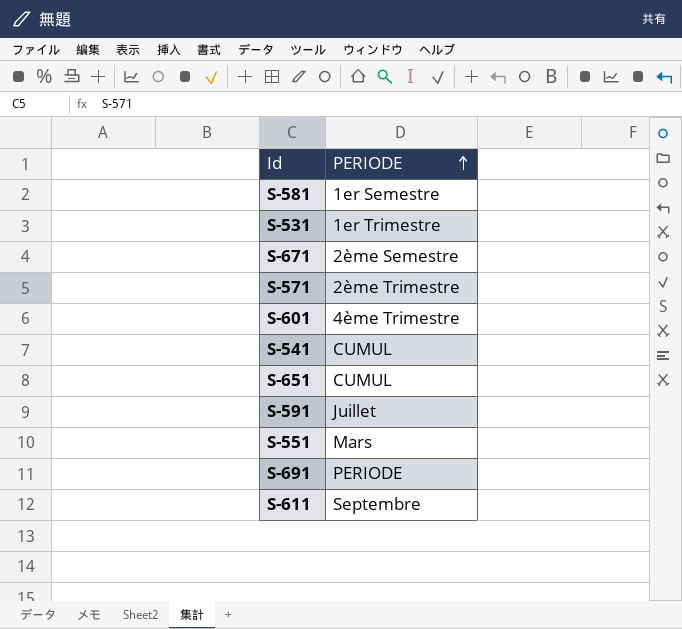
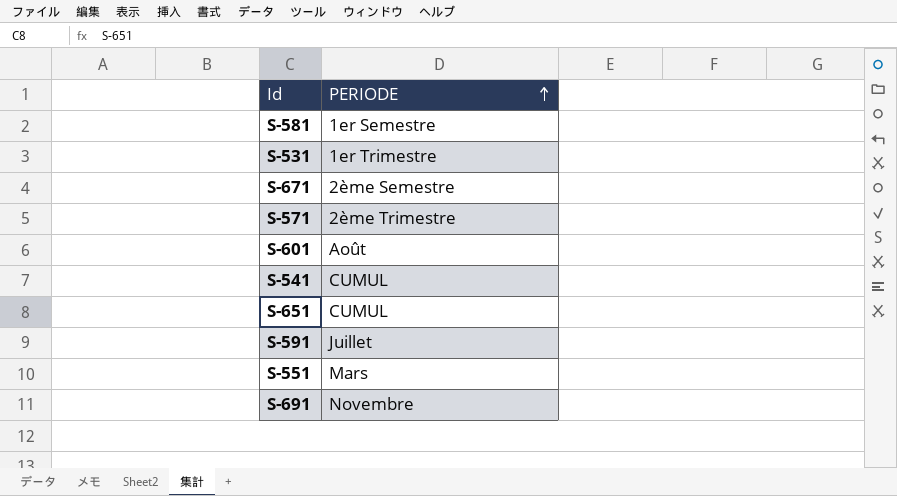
row S-611: Septembre -> none
S-601 | PERIODE: 4ème Trimestre -> Août
S-691 | PERIODE: PERIODE -> Novembre

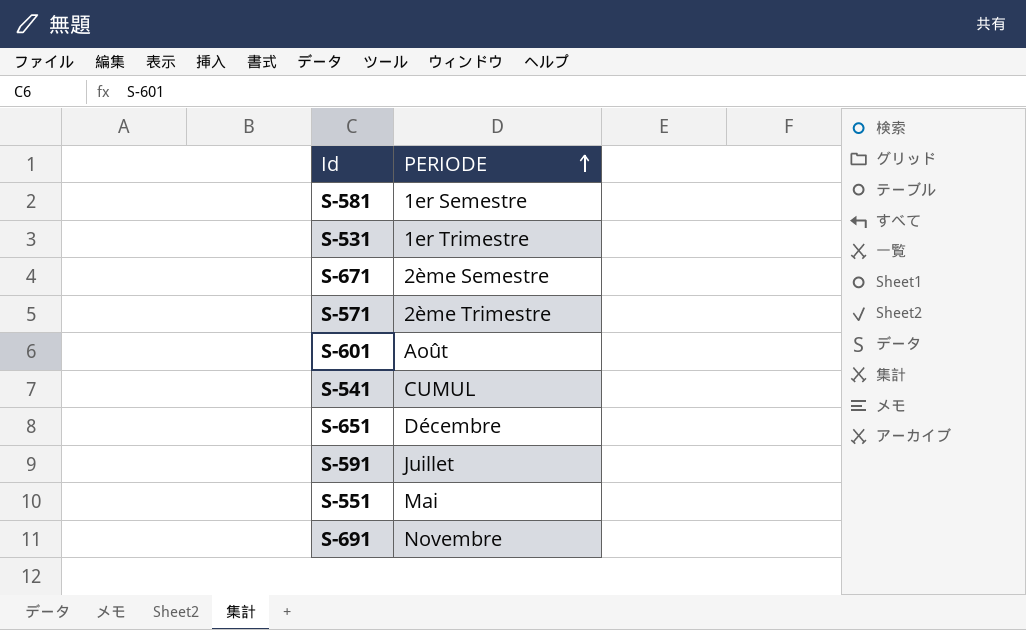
S-651 | PERIODE: CUMUL -> Décembre
S-551 | PERIODE: Mars -> Mai

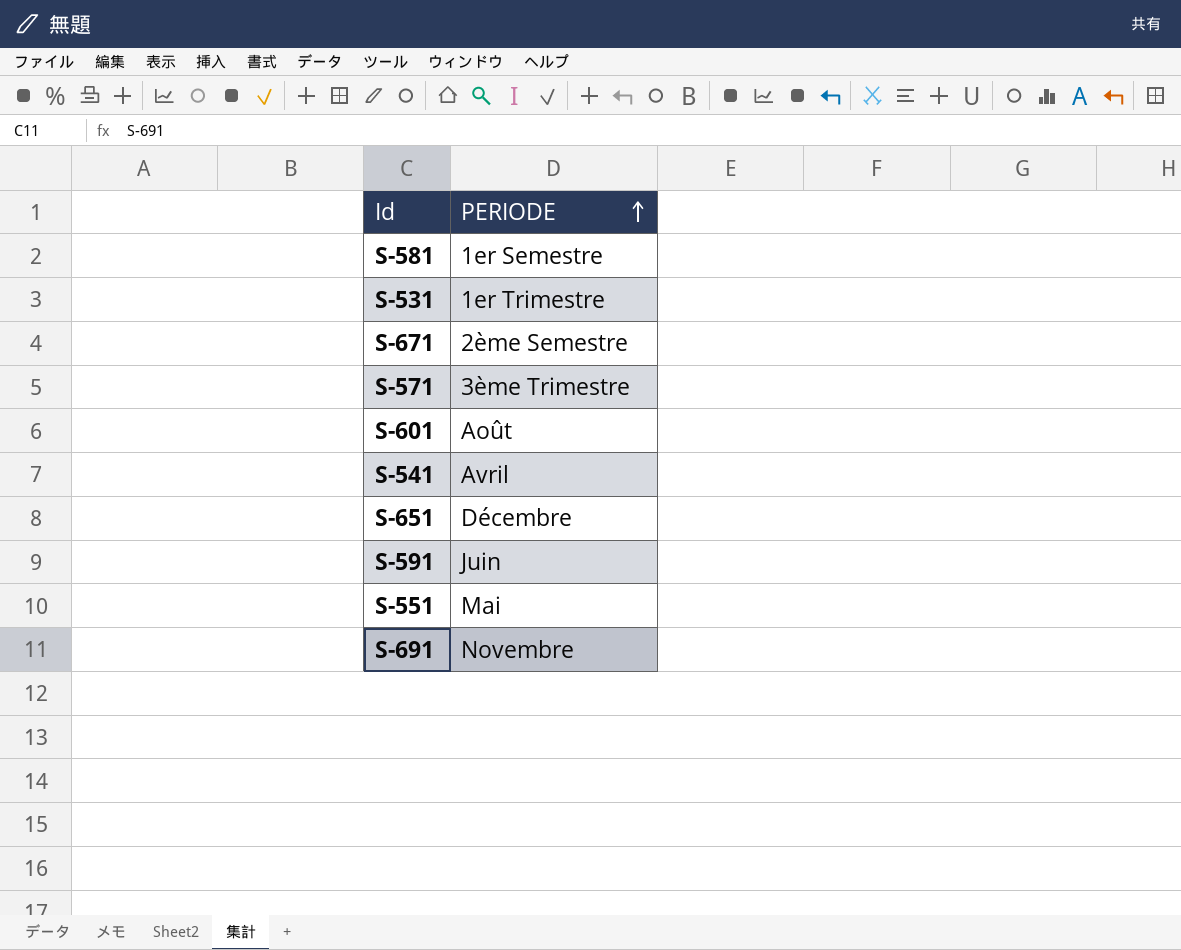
S-571 | PERIODE: 2ème Trimestre -> 3ème Trimestre
S-541 | PERIODE: CUMUL -> Avril
S-591 | PERIODE: Juillet -> Juin

